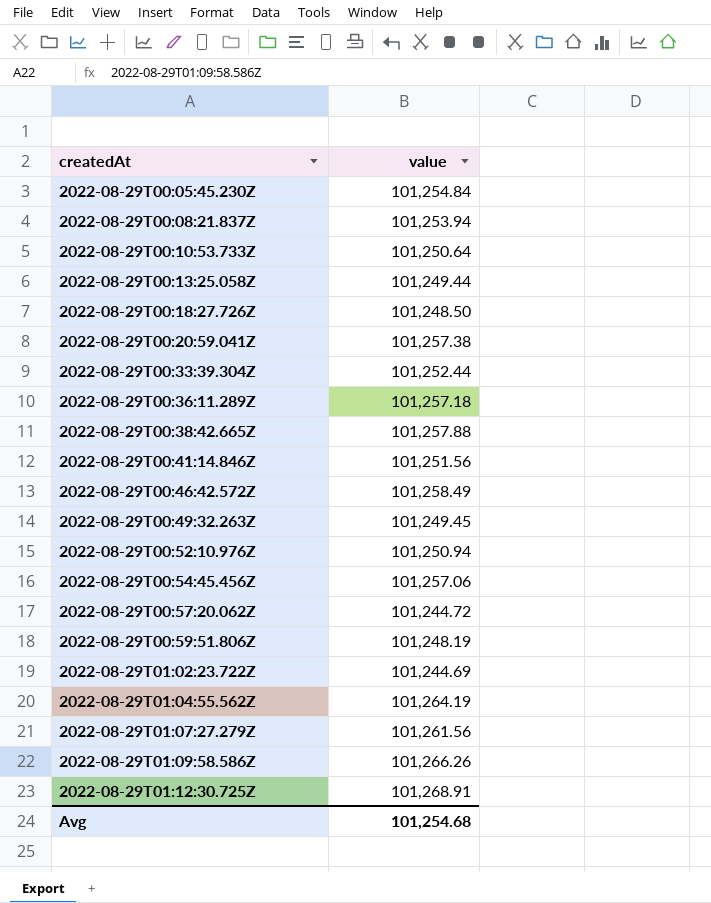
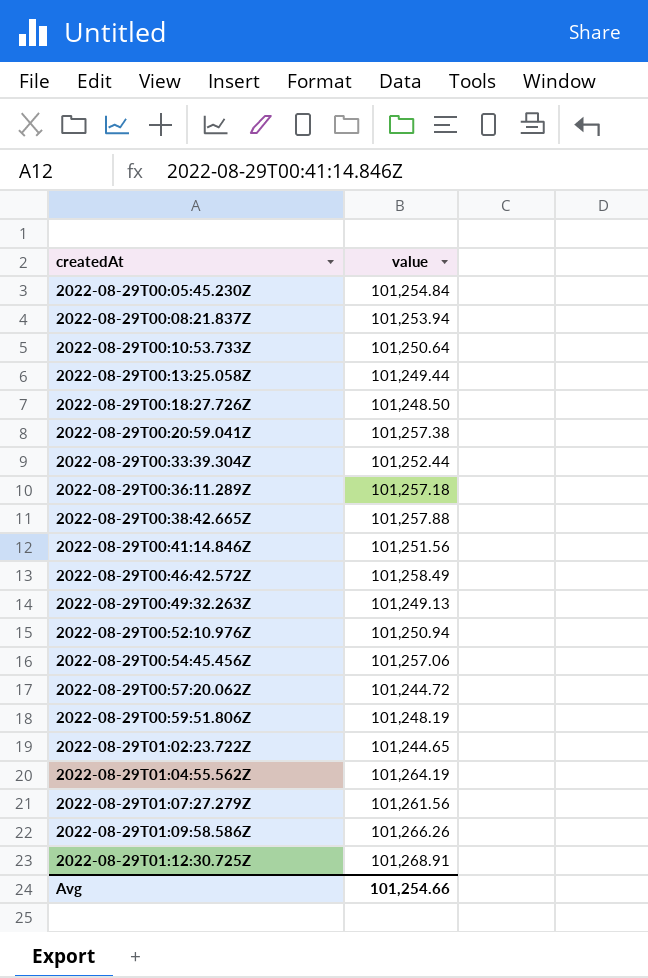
2022-08-29T00:49:32.263Z | value: 101,249.45 -> 101,249.13
2022-08-29T01:02:23.722Z | value: 101,244.69 -> 101,244.65
Avg | value: 101,254.68 -> 101,254.66

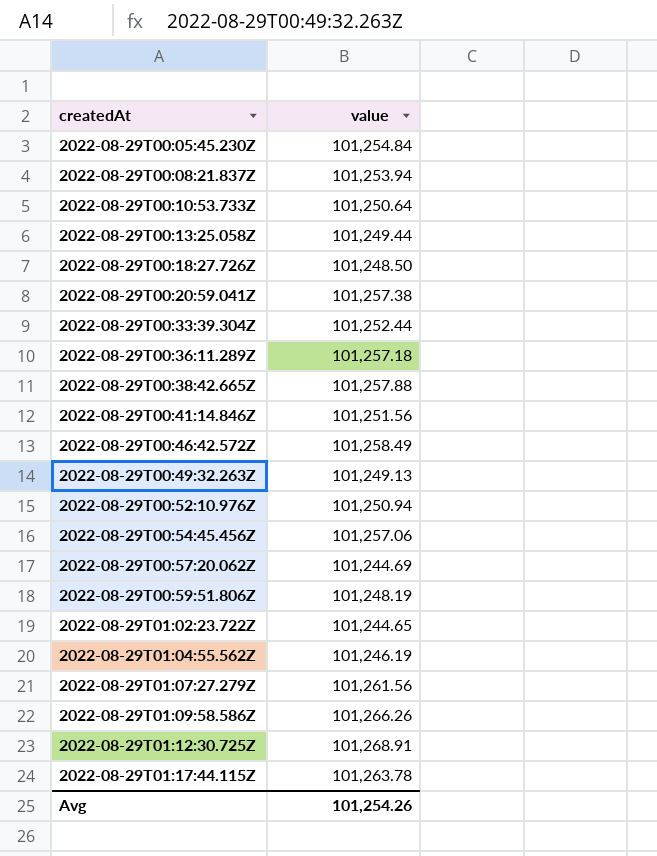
2022-08-29T00:57:20.062Z | value: 101,244.72 -> 101,244.69
2022-08-29T01:04:55.562Z | value: 101,264.19 -> 101,246.19
row 2022-08-29T01:17:44.115Z: none -> 101,263.78
Avg | value: 101,254.66 -> 101,254.26

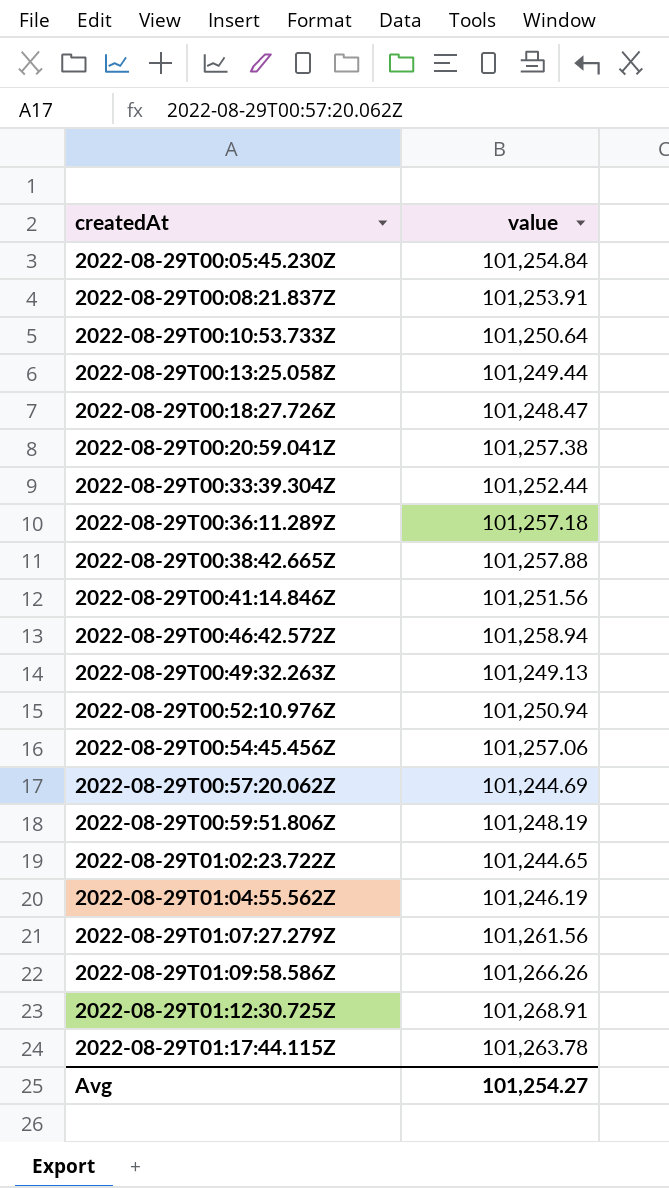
2022-08-29T00:08:21.837Z | value: 101,253.94 -> 101,253.91
2022-08-29T00:18:27.726Z | value: 101,248.50 -> 101,248.47
2022-08-29T00:46:42.572Z | value: 101,258.49 -> 101,258.94
Avg | value: 101,254.26 -> 101,254.27

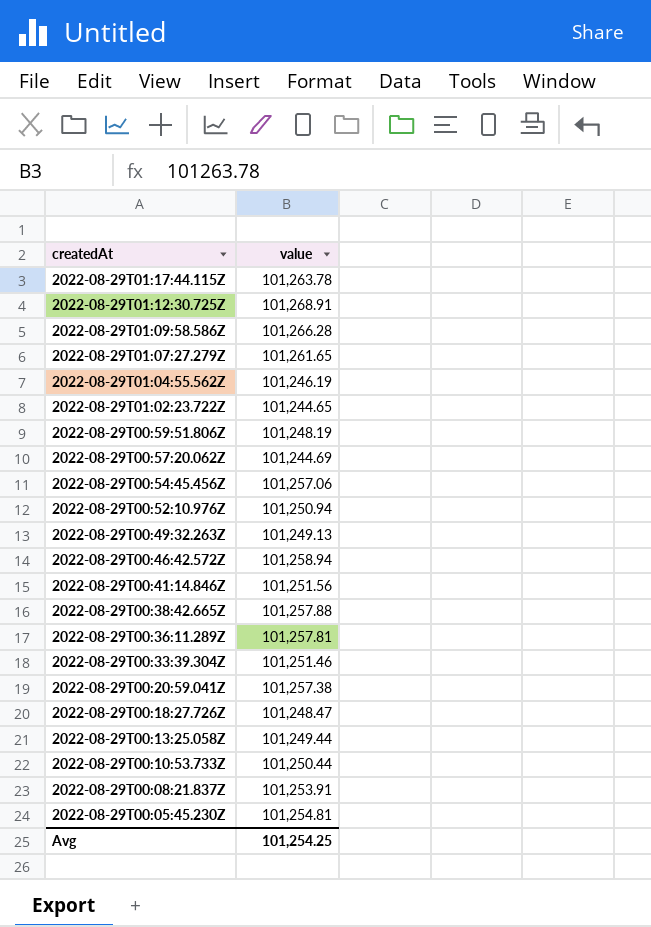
row order: createdAt ascending -> createdAt descending
2022-08-29T01:09:58.586Z | value: 101,266.26 -> 101,266.28
2022-08-29T01:07:27.279Z | value: 101,261.56 -> 101,261.65
2022-08-29T00:36:11.289Z | value: 101,257.18 -> 101,257.81
2022-08-29T00:33:39.304Z | value: 101,252.44 -> 101,251.46
2022-08-29T00:10:53.733Z | value: 101,250.64 -> 101,250.44
2022-08-29T00:05:45.230Z | value: 101,254.84 -> 101,254.81
Avg | value: 101,254.27 -> 101,254.25

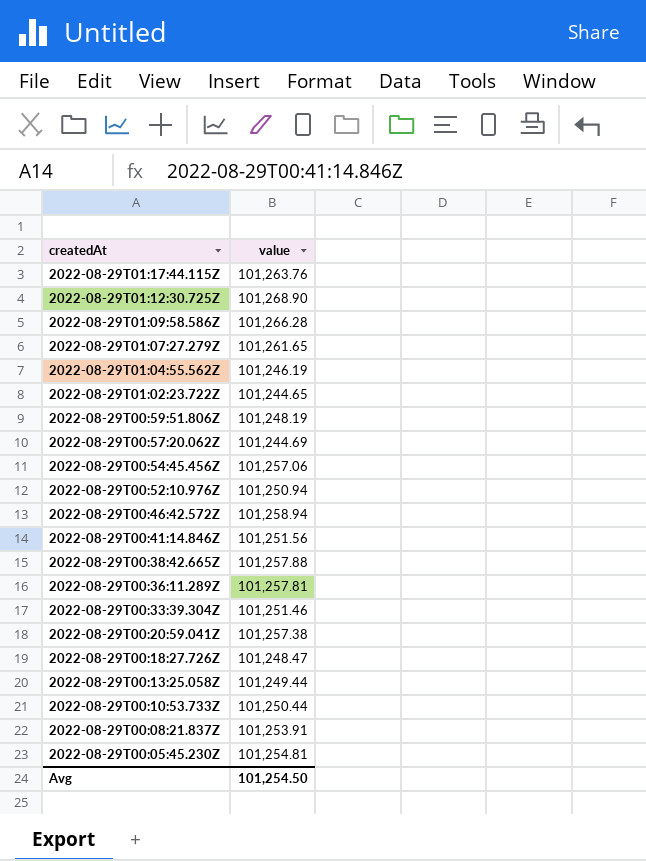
row 2022-08-29T00:49:32.263Z: 101,249.13 -> none
2022-08-29T01:17:44.115Z | value: 101,263.78 -> 101,263.76
2022-08-29T01:12:30.725Z | value: 101,268.91 -> 101,268.90
Avg | value: 101,254.25 -> 101,254.50

